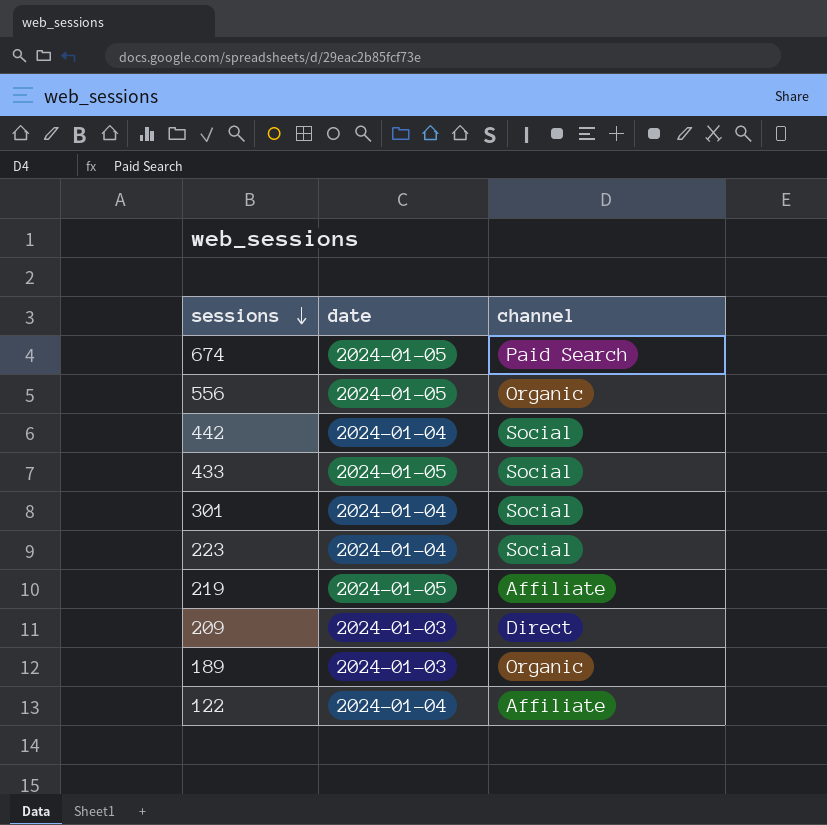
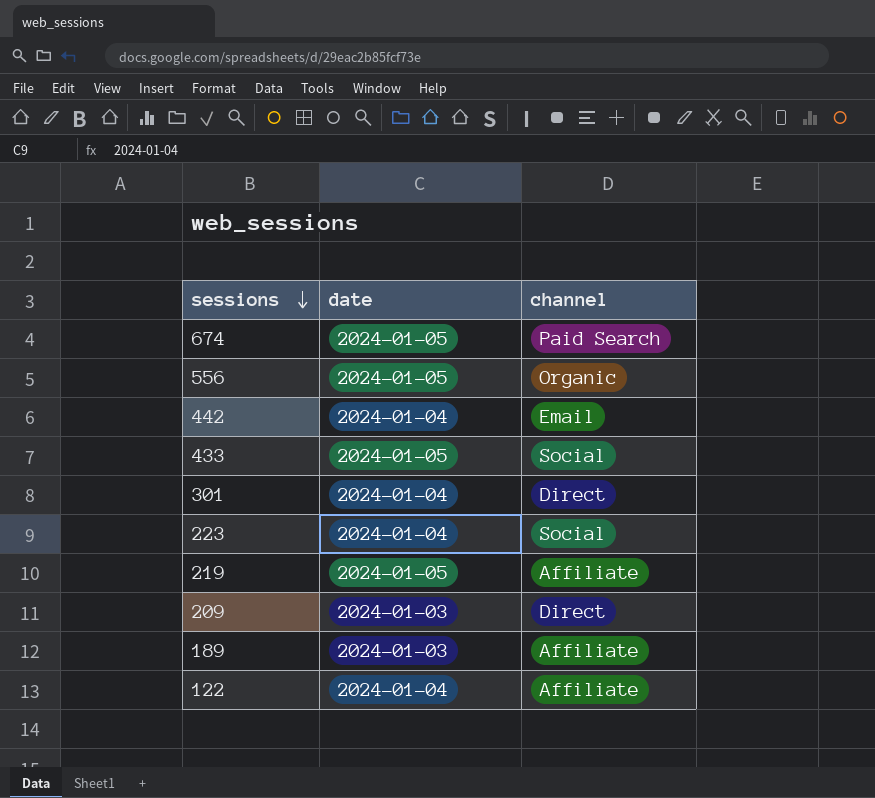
442 | channel: Social -> Email
301 | channel: Social -> Direct
189 | channel: Organic -> Affiliate

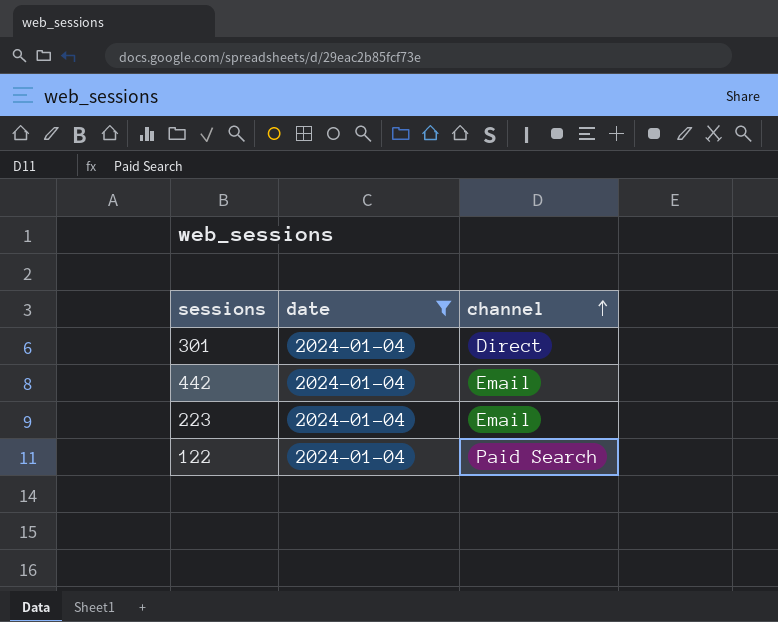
filter: none -> date = 2024-01-04
row order: sessions descending -> channel ascending
223 | channel: Social -> Email
122 | channel: Affiliate -> Paid Search

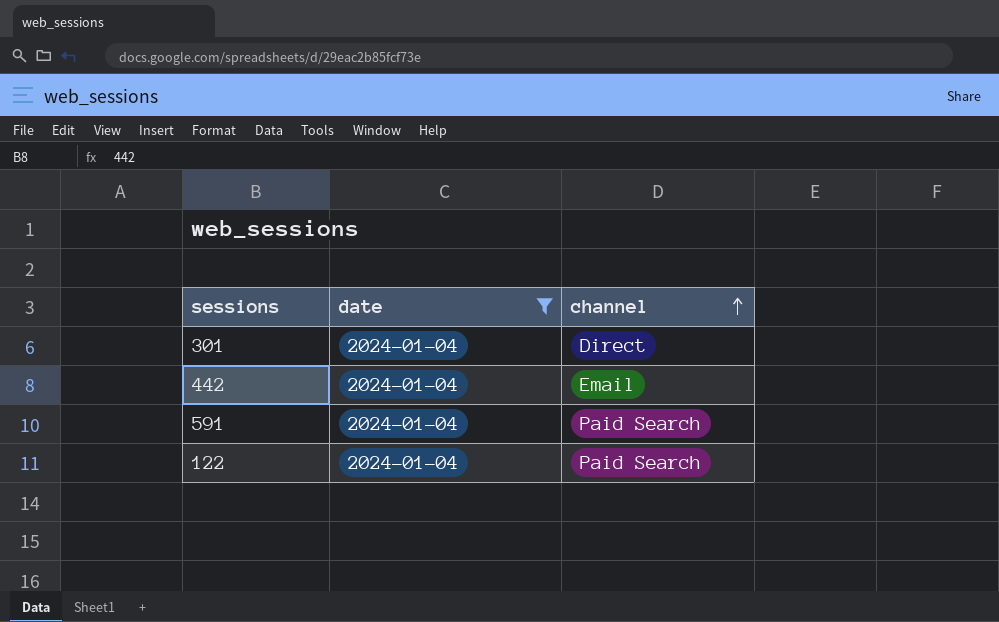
row 223: 2024-01-04 | Email -> none
row 591: none -> 2024-01-04 | Paid Search

